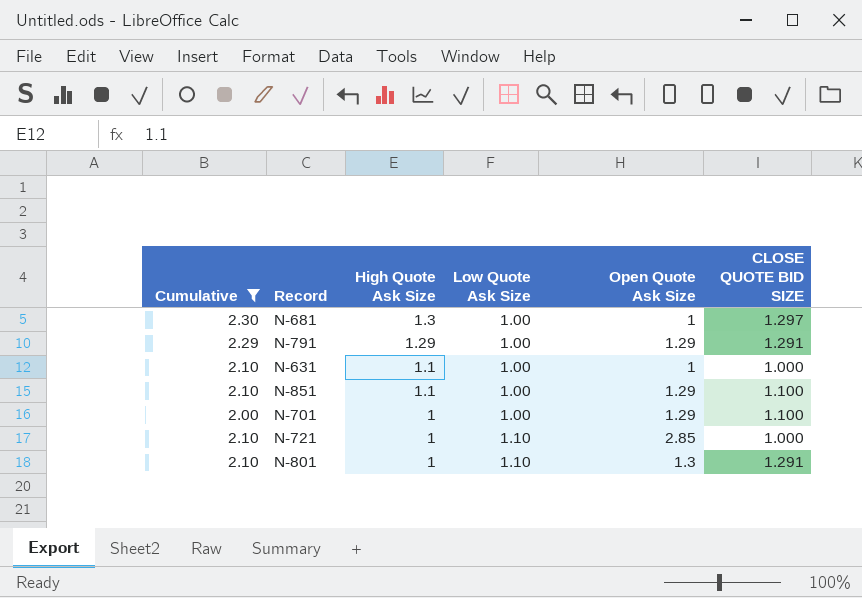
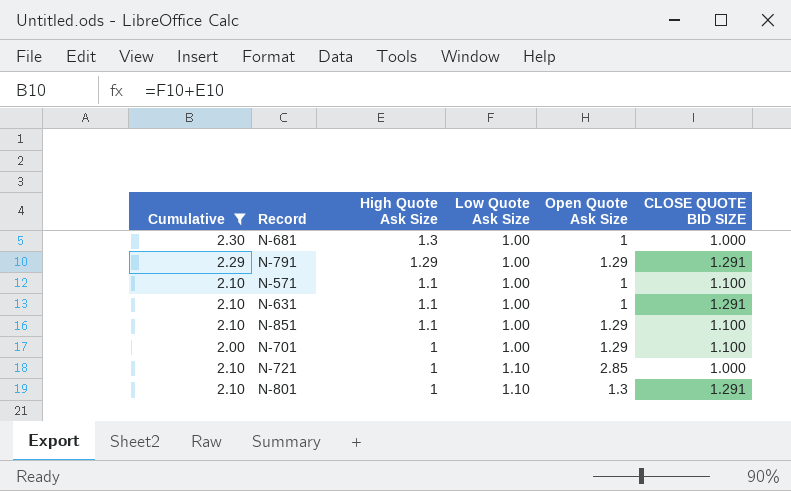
N-681 | CLOSE QUOTE BID SIZE: 1.297 -> 1.000
row N-571: none -> 2.10 | 1.1 | 1.00 | 1 | 1.100
N-631 | CLOSE QUOTE BID SIZE: 1.000 -> 1.291

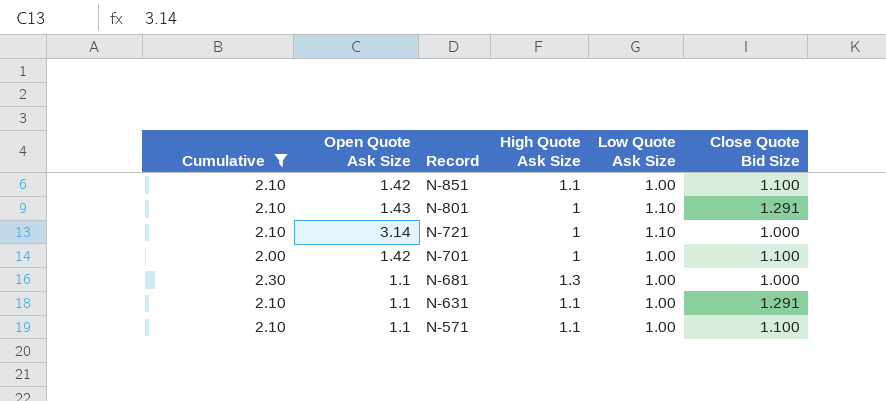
row order: High Quote Ask Size descending -> Record descending
column Open Quote Ask Size | position: 5 -> 2
column name: CLOSE QUOTE BID SIZE -> Close Quote Bid Size
row N-791: 2.29 | 1.29 | 1.00 | 1.29 | 1.291 -> none
N-851 | Open Quote Ask Size: 1.29 -> 1.42
N-801 | Open Quote Ask Size: 1.3 -> 1.43
N-721 | Open Quote Ask Size: 2.85 -> 3.14
N-701 | Open Quote Ask Size: 1.29 -> 1.42
N-681 | Open Quote Ask Size: 1 -> 1.1
N-631 | Open Quote Ask Size: 1 -> 1.1
N-571 | Open Quote Ask Size: 1 -> 1.1

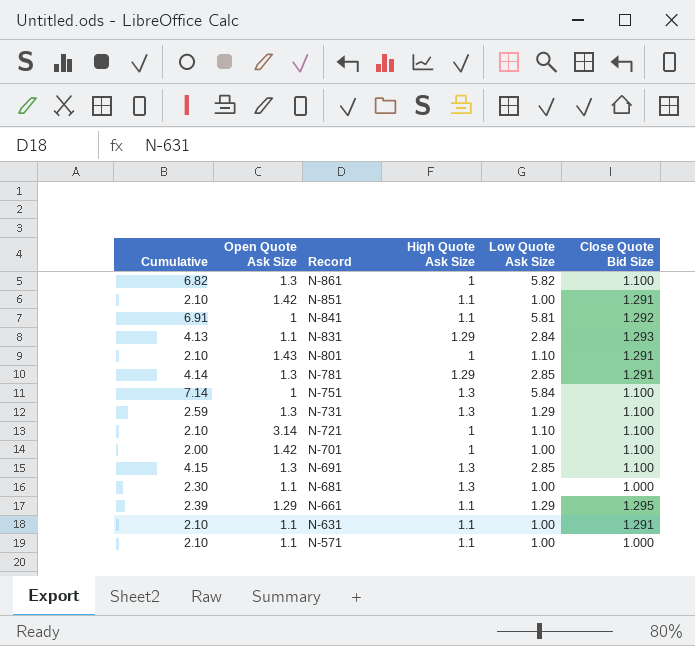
filter: Cumulative <= 2.30 -> none
N-851 | Close Quote Bid Size: 1.100 -> 1.291
N-721 | Close Quote Bid Size: 1.000 -> 1.100
N-571 | Close Quote Bid Size: 1.100 -> 1.000

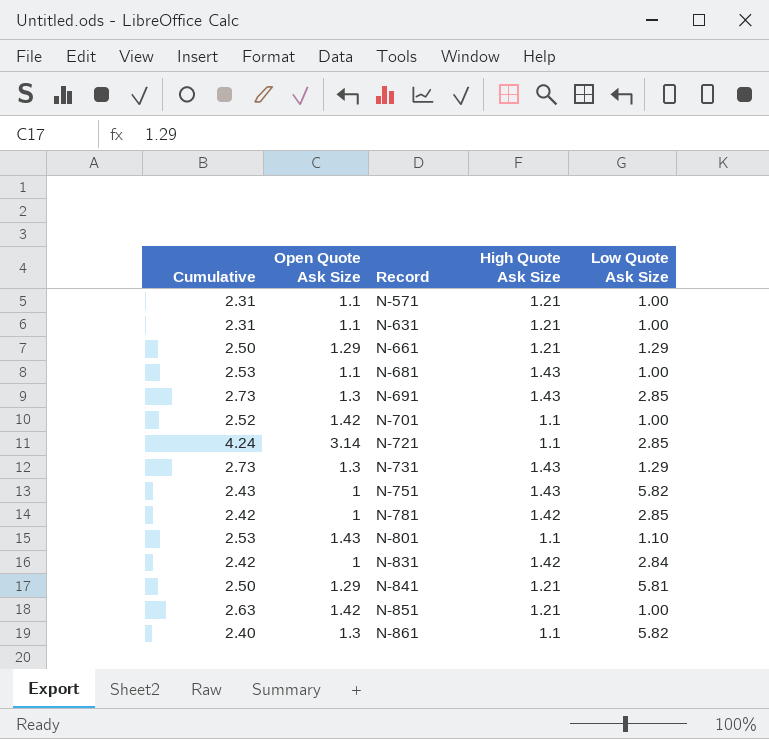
row order: Record descending -> Record ascending
column Close Quote Bid Size | position: 6 -> none
column Cumulative | formula: [High Quote Ask Size] + [Low Quote Ask Size] -> [Open Quote Ask Size] + [High Quote Ask Size]
N-571 | High Quote Ask Size: 1.1 -> 1.21
N-631 | High Quote Ask Size: 1.1 -> 1.21
N-661 | High Quote Ask Size: 1.1 -> 1.21
N-681 | High Quote Ask Size: 1.3 -> 1.43
N-691 | High Quote Ask Size: 1.3 -> 1.43
N-701 | High Quote Ask Size: 1 -> 1.1
N-721 | High Quote Ask Size: 1 -> 1.1
N-721 | Low Quote Ask Size: 1.10 -> 2.85
N-731 | High Quote Ask Size: 1.3 -> 1.43
N-751 | High Quote Ask Size: 1.3 -> 1.43
N-751 | Low Quote Ask Size: 5.84 -> 5.82
N-781 | Open Quote Ask Size: 1.3 -> 1
N-781 | High Quote Ask Size: 1.29 -> 1.42
N-801 | High Quote Ask Size: 1 -> 1.1
N-831 | Open Quote Ask Size: 1.1 -> 1
N-831 | High Quote Ask Size: 1.29 -> 1.42
N-841 | Open Quote Ask Size: 1 -> 1.29
N-841 | High Quote Ask Size: 1.1 -> 1.21
N-851 | High Quote Ask Size: 1.1 -> 1.21
N-861 | High Quote Ask Size: 1 -> 1.1

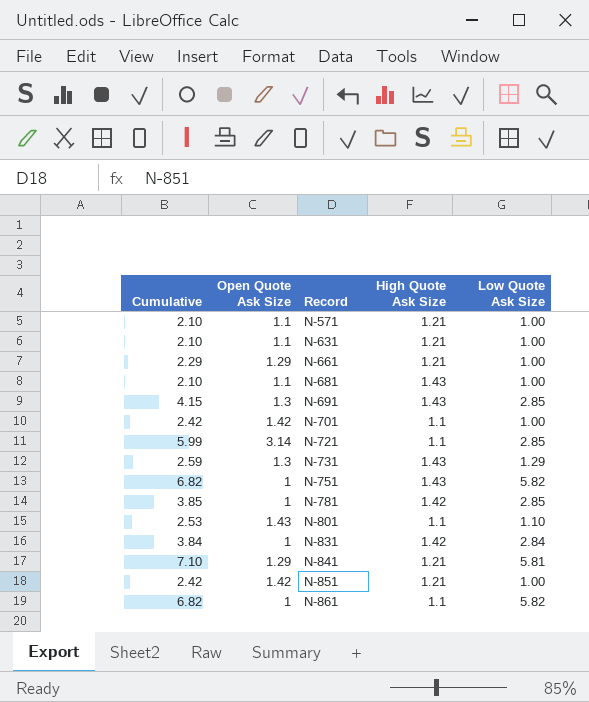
column Cumulative | formula: [Open Quote Ask Size] + [High Quote Ask Size] -> [Open Quote Ask Size] + [Low Quote Ask Size]
N-661 | Low Quote Ask Size: 1.29 -> 1.00
N-861 | Open Quote Ask Size: 1.3 -> 1

